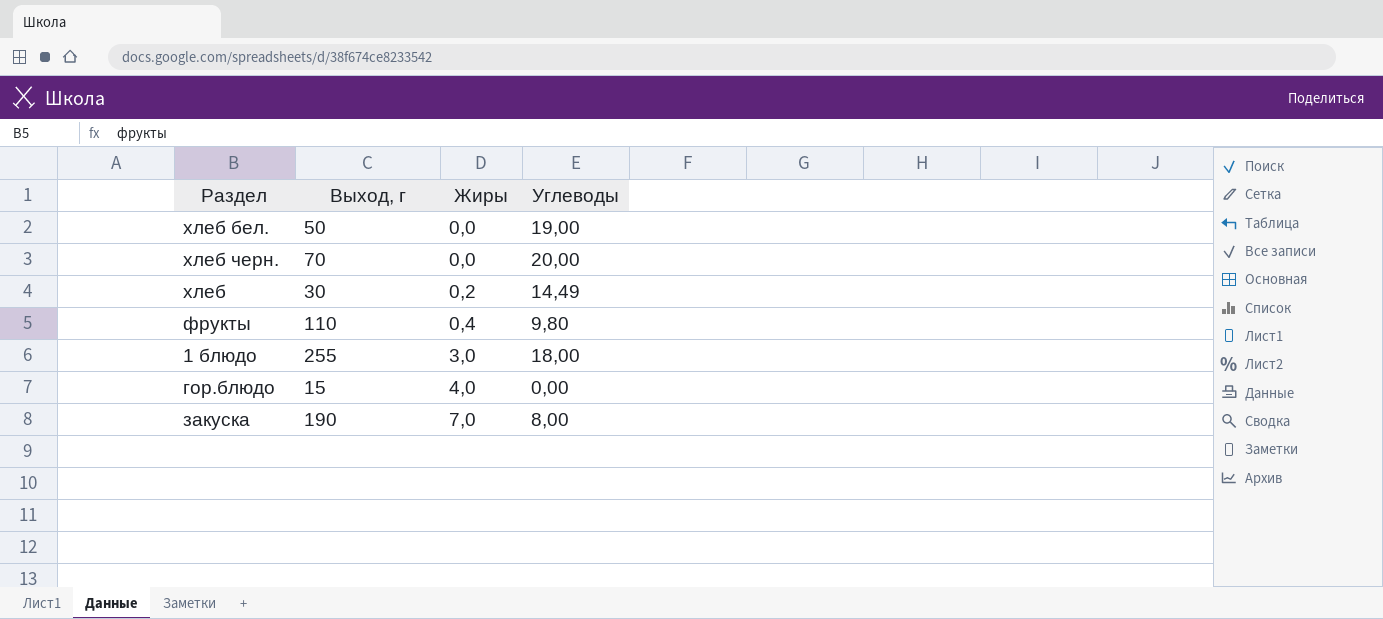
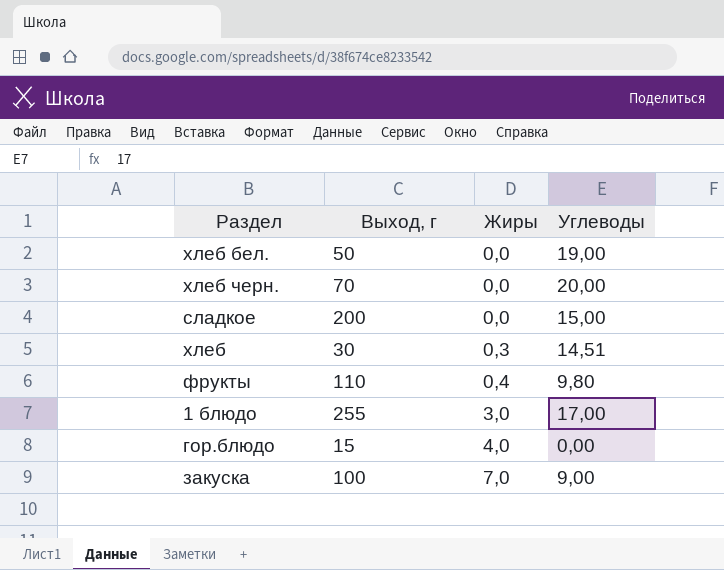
row сладкое: none -> 200 | 0,0 | 15,00
хлеб | Жиры: 0,2 -> 0,3
хлеб | Углеводы: 14,49 -> 14,51
1 блюдо | Углеводы: 18,00 -> 17,00
закуска | Выход, г: 190 -> 100
закуска | Углеводы: 8,00 -> 9,00

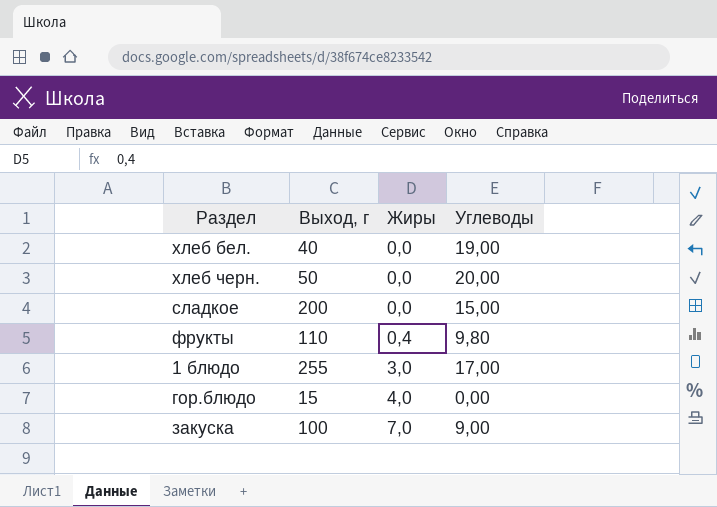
row хлеб: 30 | 0,3 | 14,51 -> none
хлеб бел. | Выход, г: 50 -> 40
хлеб черн. | Выход, г: 70 -> 50

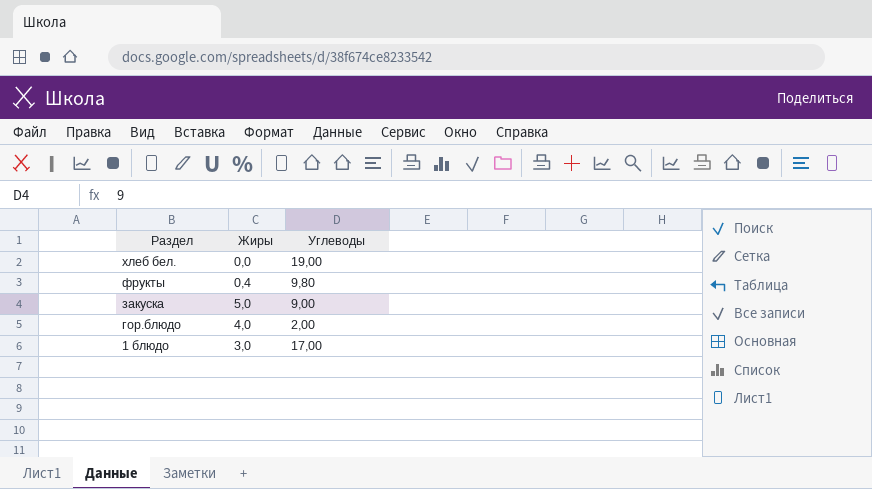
row order: Жиры ascending -> Раздел descending
column Выход, г | position: 2 -> none
row хлеб черн.: 50 | 0,0 | 20,00 -> none
row сладкое: 200 | 0,0 | 15,00 -> none
закуска | Жиры: 7,0 -> 5,0
гор.блюдо | Углеводы: 0,00 -> 2,00

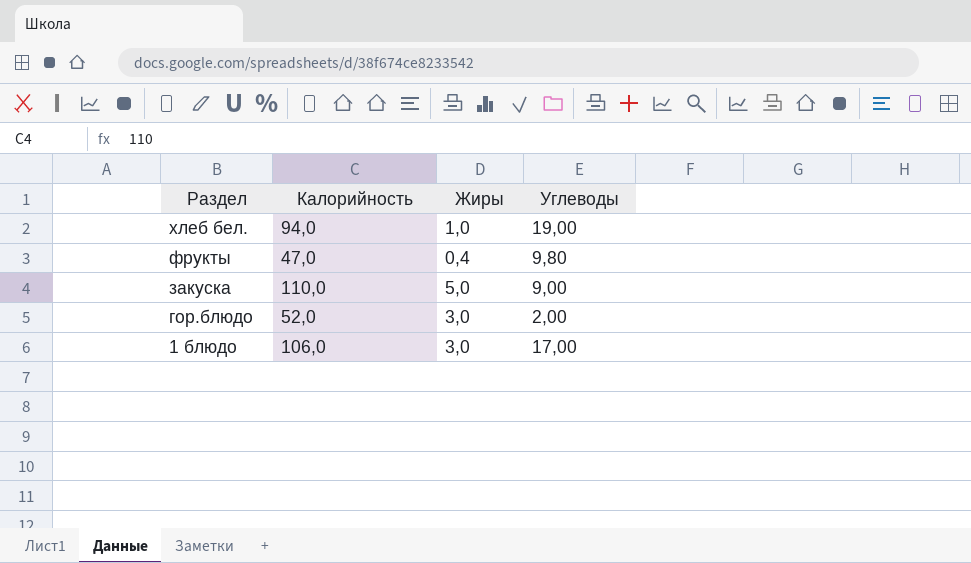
column Калорийность | position: none -> 2
хлеб бел. | Жиры: 0,0 -> 1,0
гор.блюдо | Жиры: 4,0 -> 3,0

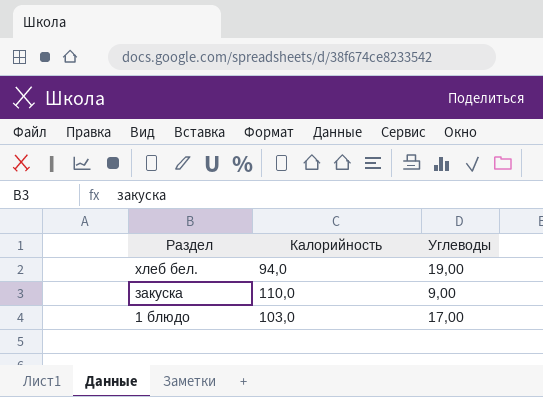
column Жиры | position: 3 -> none
row фрукты: 47,0 | 0,4 | 9,80 -> none
row гор.блюдо: 52,0 | 3,0 | 2,00 -> none
1 блюдо | Калорийность: 106,0 -> 103,0

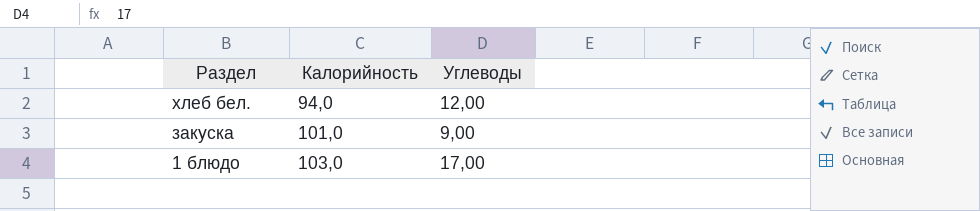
хлеб бел. | Углеводы: 19,00 -> 12,00
закуска | Калорийность: 110,0 -> 101,0

